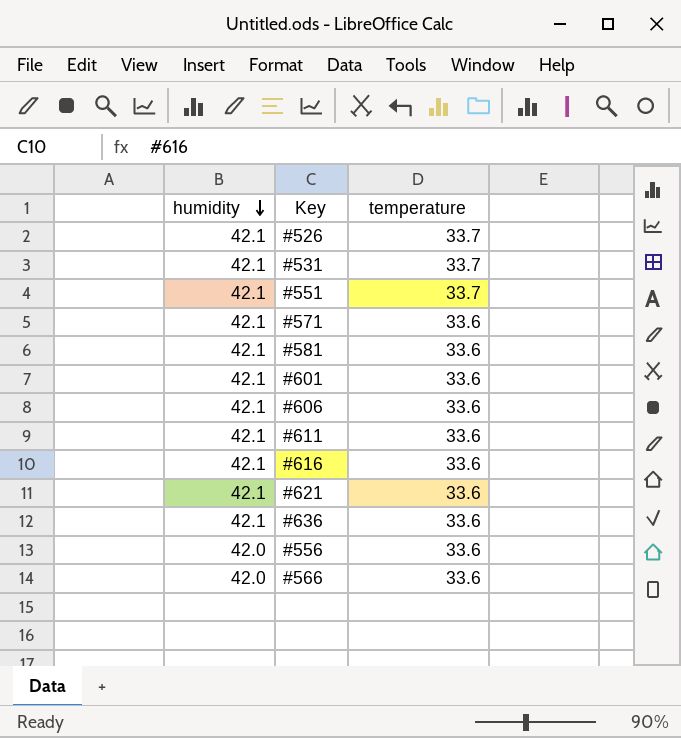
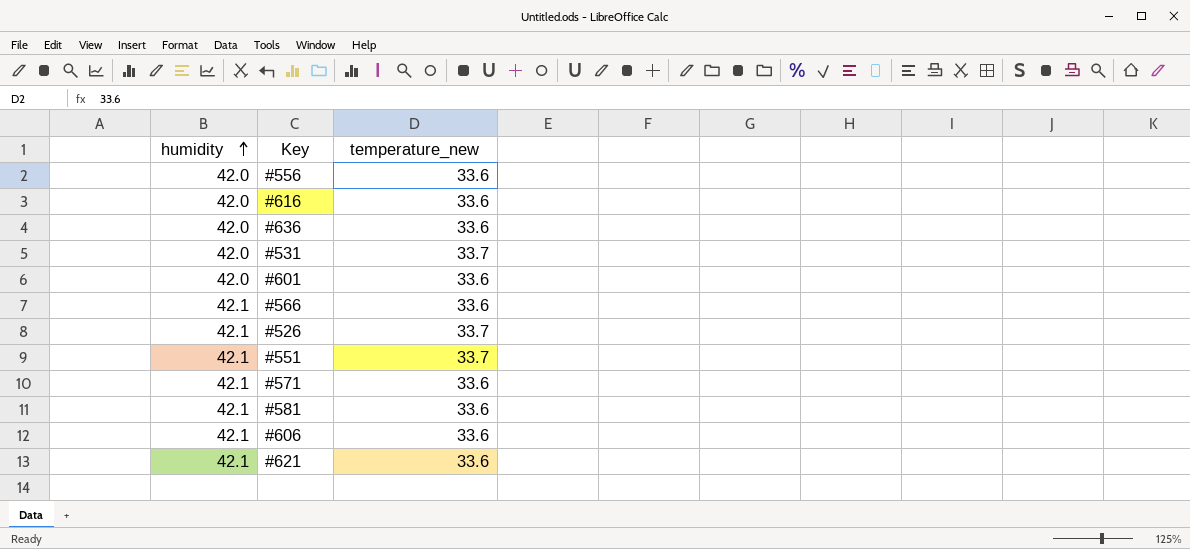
row order: humidity descending -> humidity ascending
column name: temperature -> temperature_new
row #611: 42.1 | 33.6 -> none
#616 | humidity: 42.1 -> 42.0
#636 | humidity: 42.1 -> 42.0
#531 | humidity: 42.1 -> 42.0
#601 | humidity: 42.1 -> 42.0
#566 | humidity: 42.0 -> 42.1

